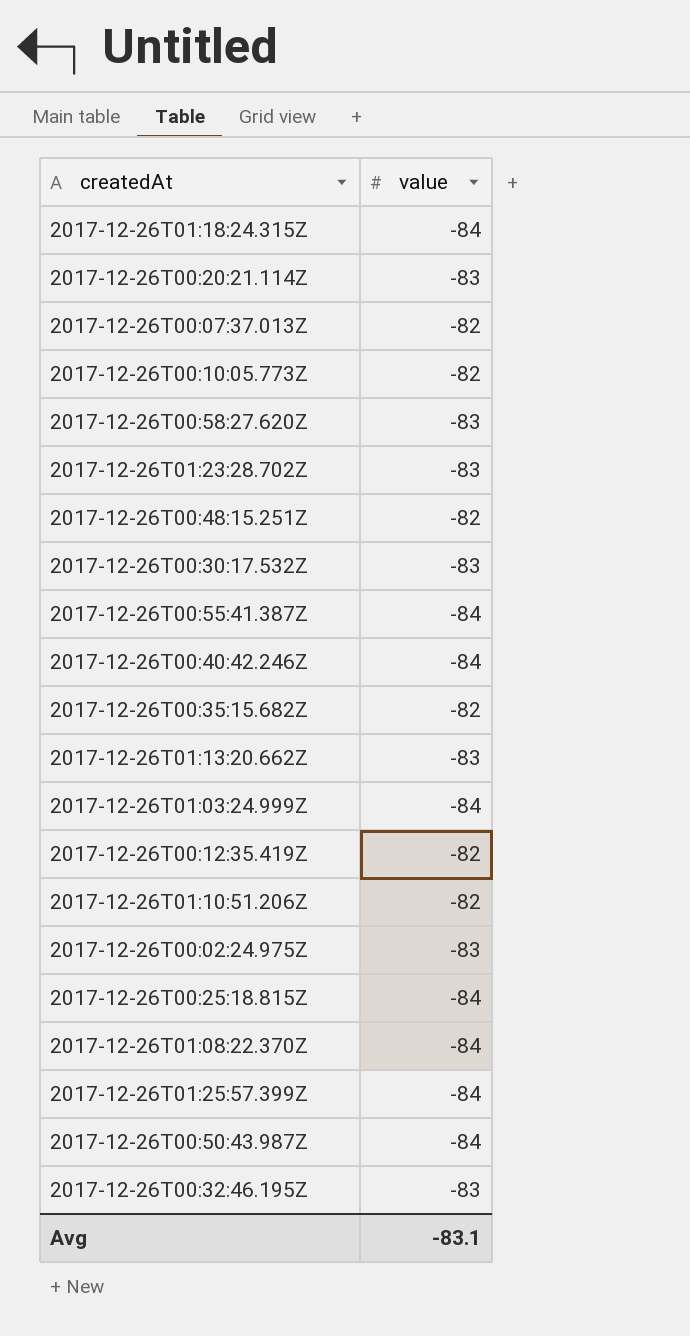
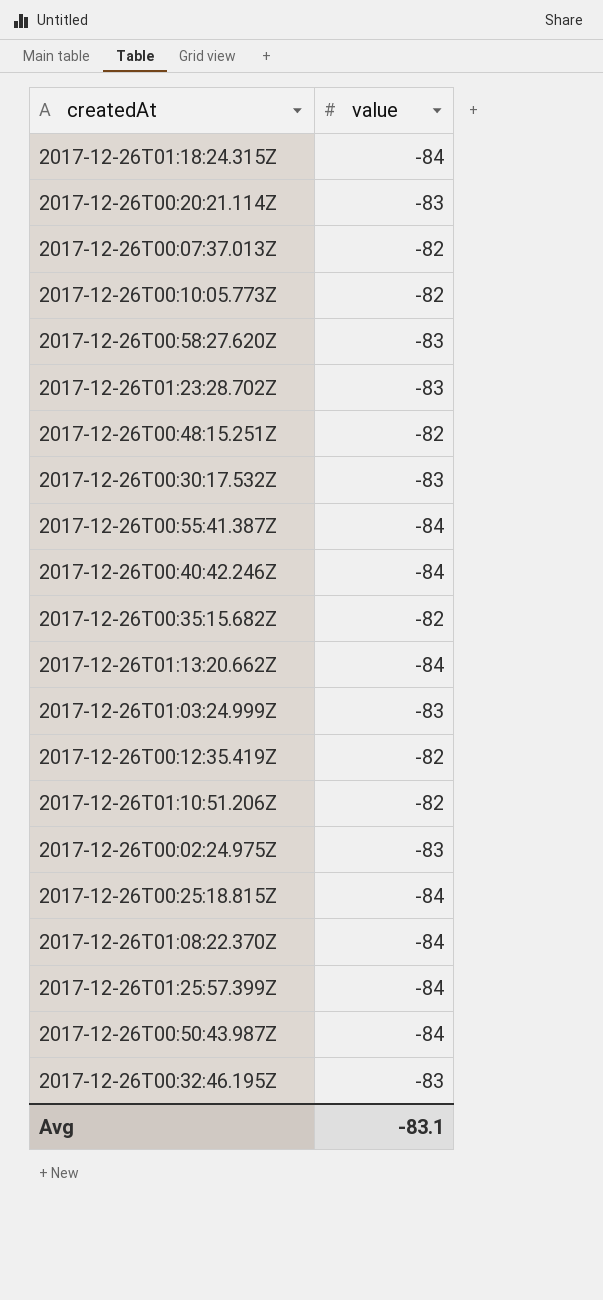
2017-12-26T01:13:20.662Z | value: -83 -> -84
2017-12-26T01:03:24.999Z | value: -84 -> -83

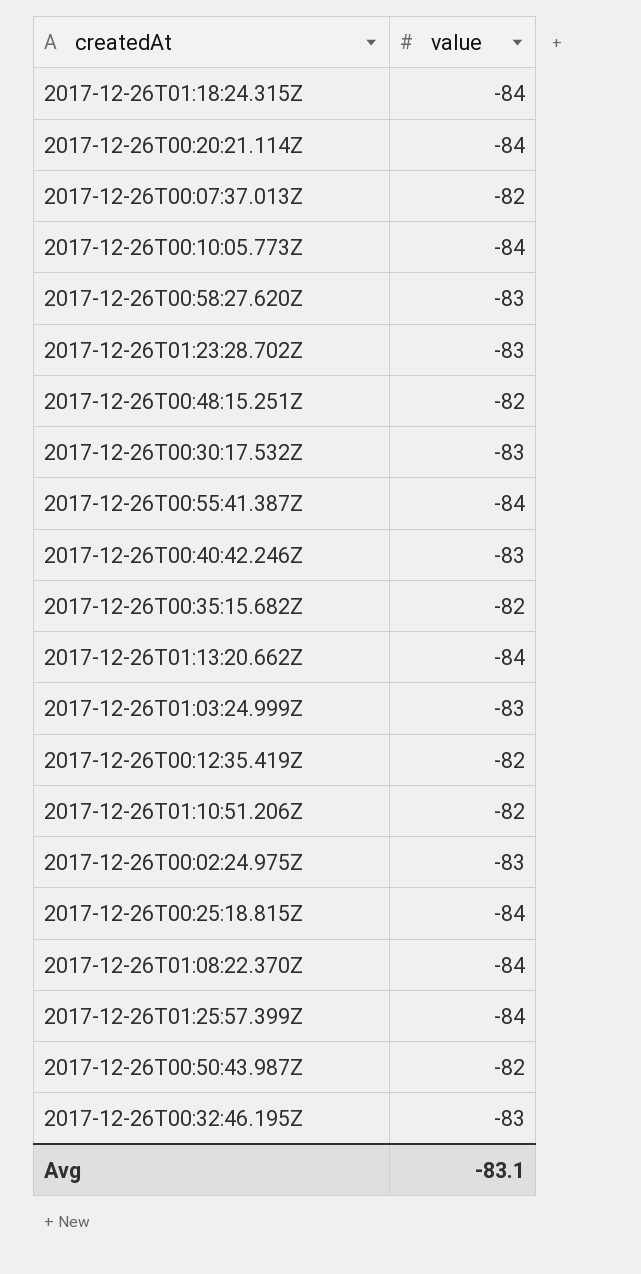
2017-12-26T00:20:21.114Z | value: -83 -> -84
2017-12-26T00:10:05.773Z | value: -82 -> -84
2017-12-26T00:40:42.246Z | value: -84 -> -83
2017-12-26T00:50:43.987Z | value: -84 -> -82

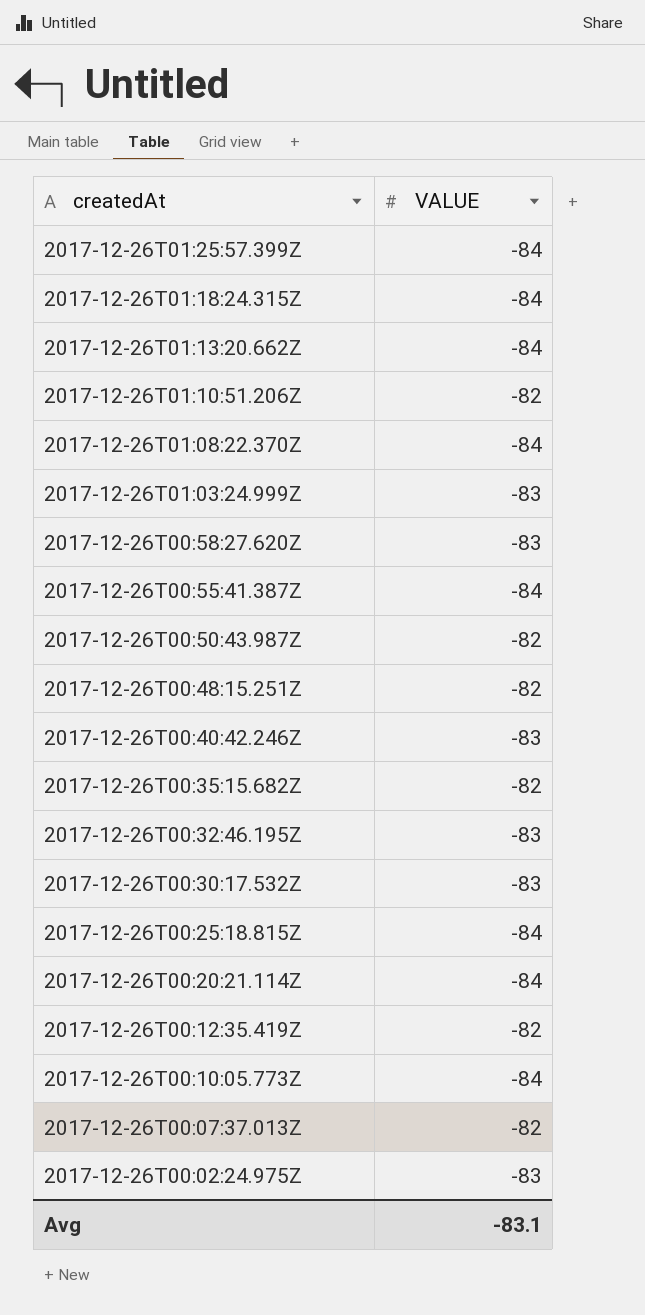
row order: none -> createdAt descending
column name: value -> VALUE
row 2017-12-26T01:23:28.702Z: -83 -> none

